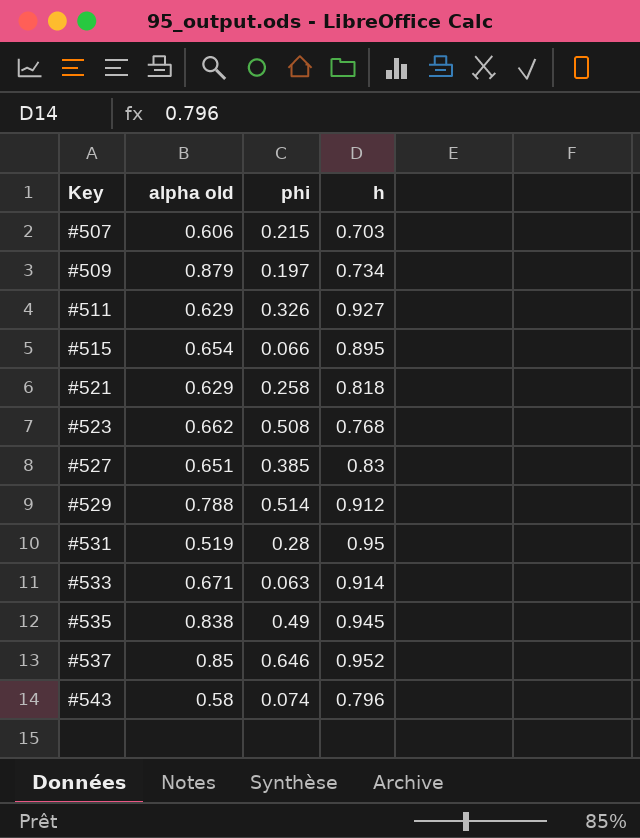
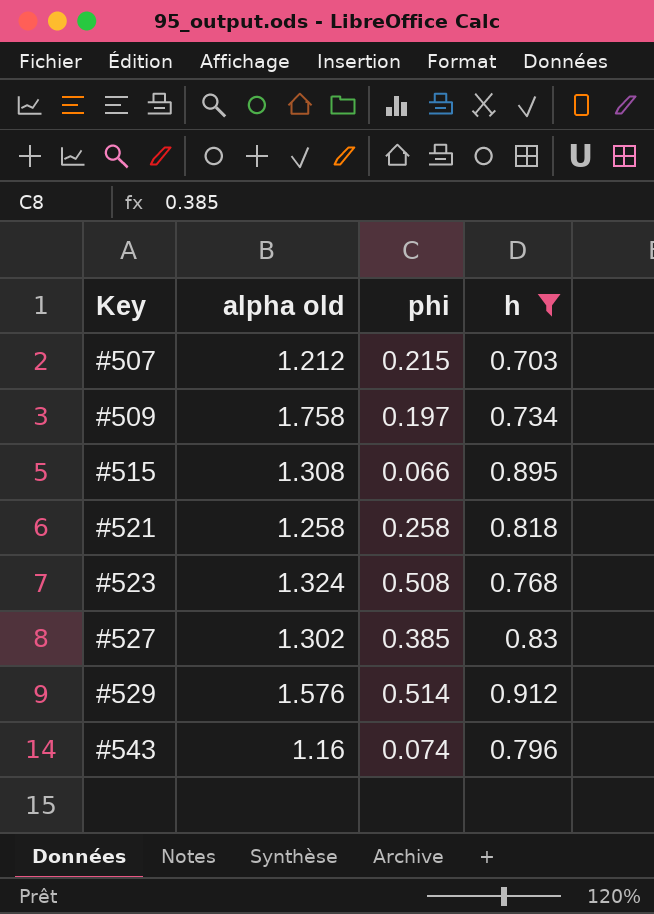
filter: none -> h <= 0.912
#507 | alpha old: 0.606 -> 1.212
#509 | alpha old: 0.879 -> 1.758
#515 | alpha old: 0.654 -> 1.308
#521 | alpha old: 0.629 -> 1.258
#523 | alpha old: 0.662 -> 1.324
#527 | alpha old: 0.651 -> 1.302
#529 | alpha old: 0.788 -> 1.576
#543 | alpha old: 0.58 -> 1.16

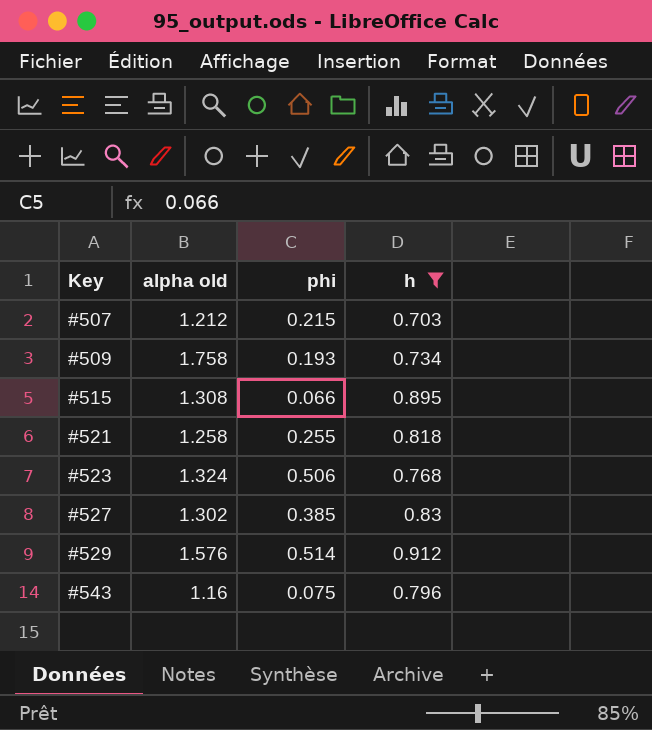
#509 | phi: 0.197 -> 0.193
#521 | phi: 0.258 -> 0.255
#523 | phi: 0.508 -> 0.506
#543 | phi: 0.074 -> 0.075

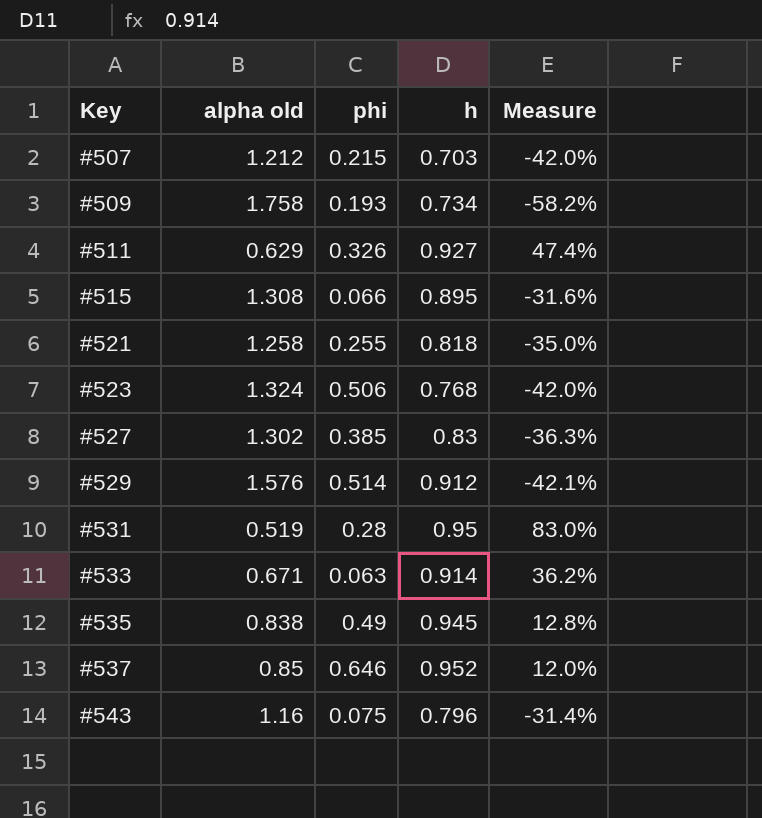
filter: h <= 0.912 -> none
column Measure | formula: none -> ([h] - [alpha old]) / [alpha old]

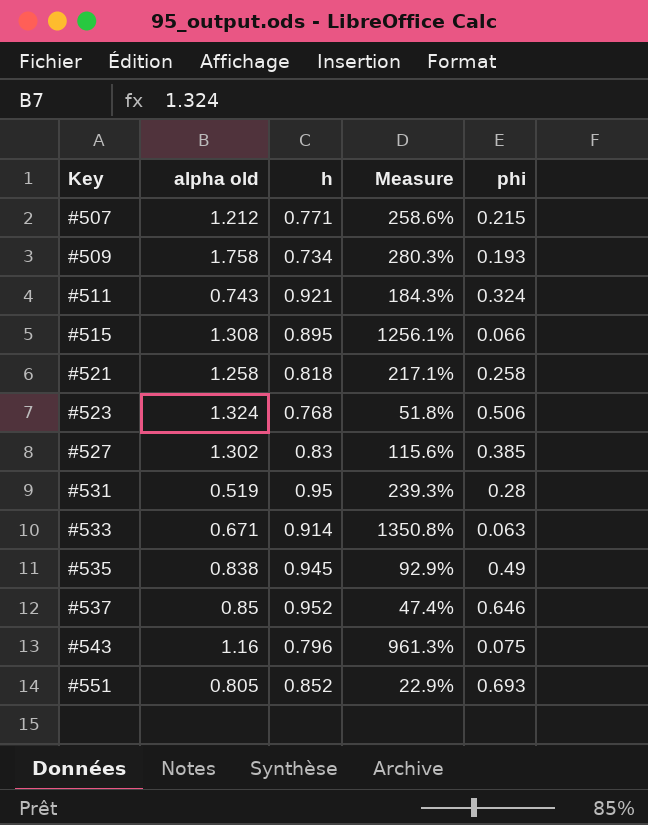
column Measure | formula: ([h] - [alpha old]) / [alpha old] -> ([h] - [phi]) / [phi]
column phi | position: 3 -> 5
row #529: 1.576 | 0.514 | 0.912 | -42.1% -> none
#507 | h: 0.703 -> 0.771
#511 | alpha old: 0.629 -> 0.743
#511 | h: 0.927 -> 0.921
#511 | phi: 0.326 -> 0.324
#521 | phi: 0.255 -> 0.258
row #551: none -> 0.805 | 0.852 | 22.9% | 0.693

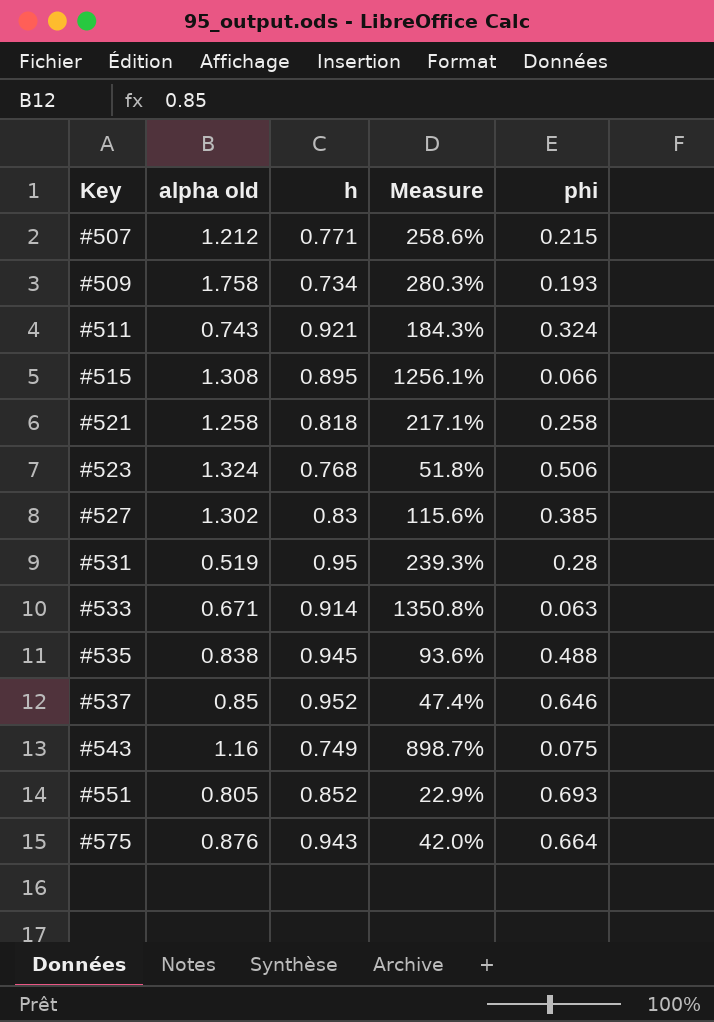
#535 | Measure: 92.9% -> 93.6%
#535 | phi: 0.49 -> 0.488
#543 | h: 0.796 -> 0.749
#543 | Measure: 961.3% -> 898.7%
row #575: none -> 0.876 | 0.943 | 42.0% | 0.664

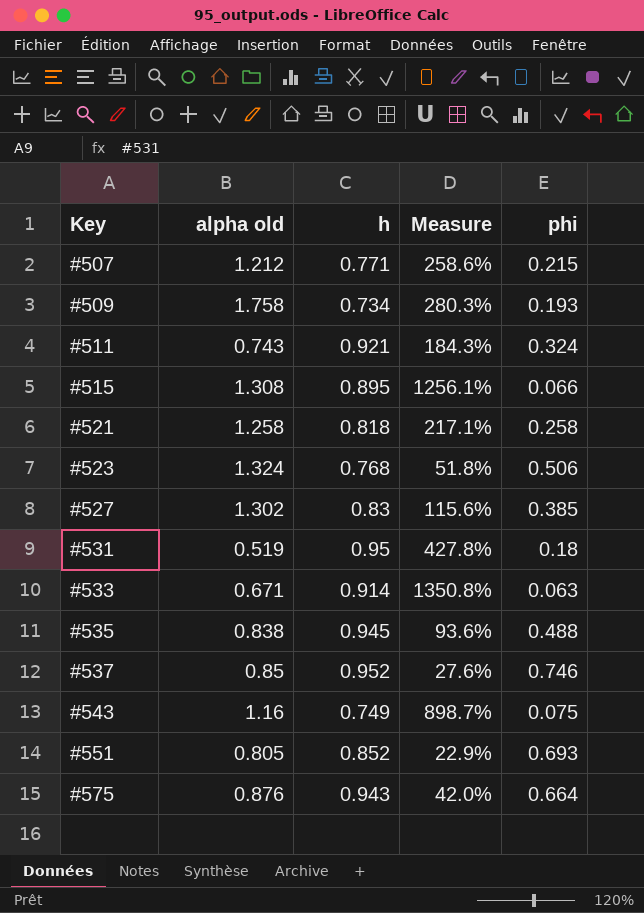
#531 | Measure: 239.3% -> 427.8%
#531 | phi: 0.28 -> 0.18
#537 | Measure: 47.4% -> 27.6%
#537 | phi: 0.646 -> 0.746

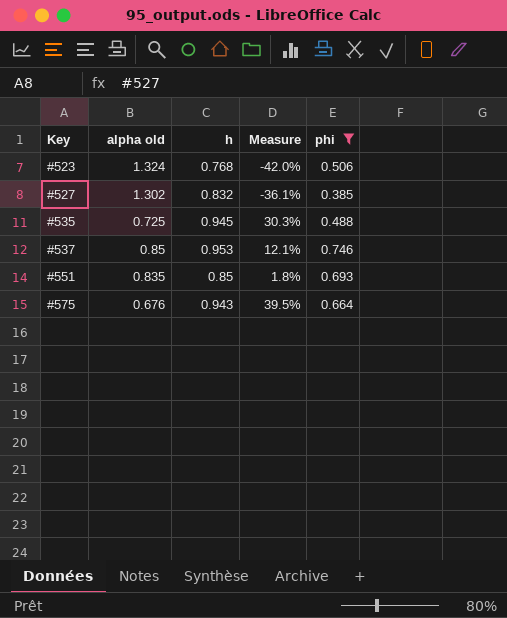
filter: none -> phi >= 0.385
column Measure | formula: ([h] - [phi]) / [phi] -> ([h] - [alpha old]) / [alpha old]
#527 | h: 0.83 -> 0.832
#535 | alpha old: 0.838 -> 0.725
#537 | h: 0.952 -> 0.953
#551 | alpha old: 0.805 -> 0.835
#551 | h: 0.852 -> 0.85
#575 | alpha old: 0.876 -> 0.676

